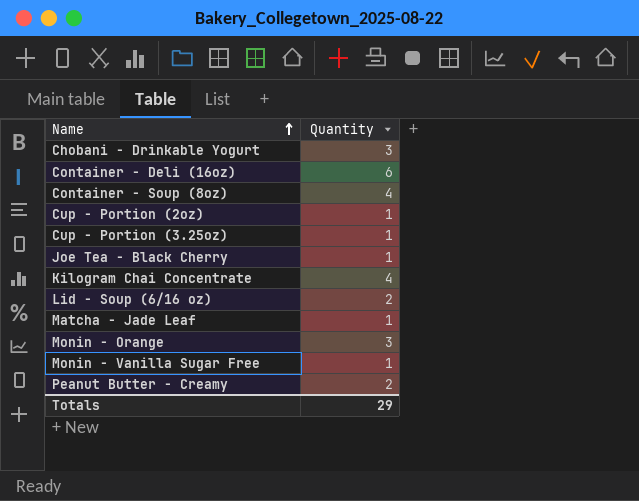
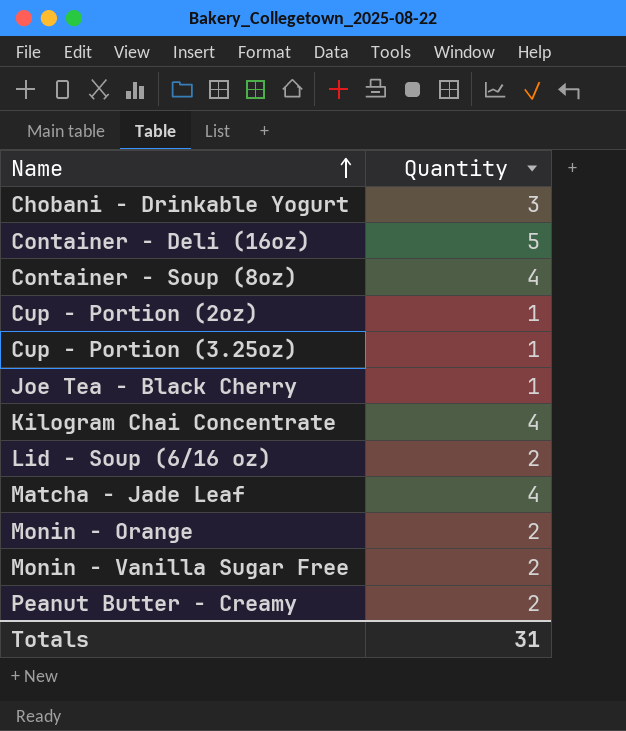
Container - Deli (16oz) | Quantity: 6 -> 5
Matcha - Jade Leaf | Quantity: 1 -> 4
Monin - Orange | Quantity: 3 -> 2
Monin - Vanilla Sugar Free | Quantity: 1 -> 2
Totals | Quantity: 29 -> 31

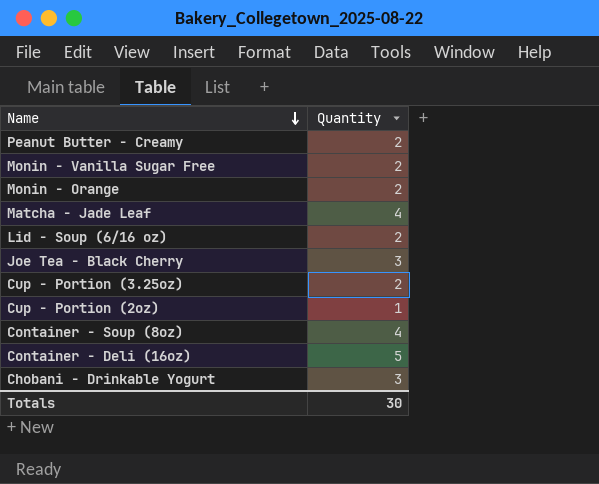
row order: Name ascending -> Name descending
row Kilogram Chai Concentrate: 4 -> none
Joe Tea - Black Cherry | Quantity: 1 -> 3
Cup - Portion (3.25oz) | Quantity: 1 -> 2
Totals | Quantity: 31 -> 30

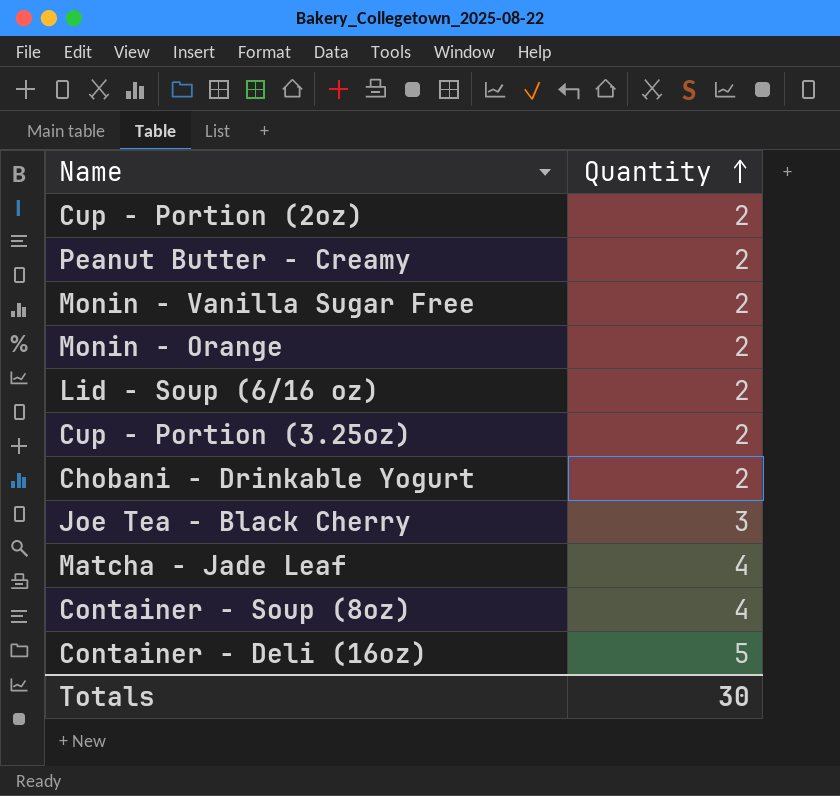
row order: Name descending -> Quantity ascending
Cup - Portion (2oz) | Quantity: 1 -> 2
Chobani - Drinkable Yogurt | Quantity: 3 -> 2

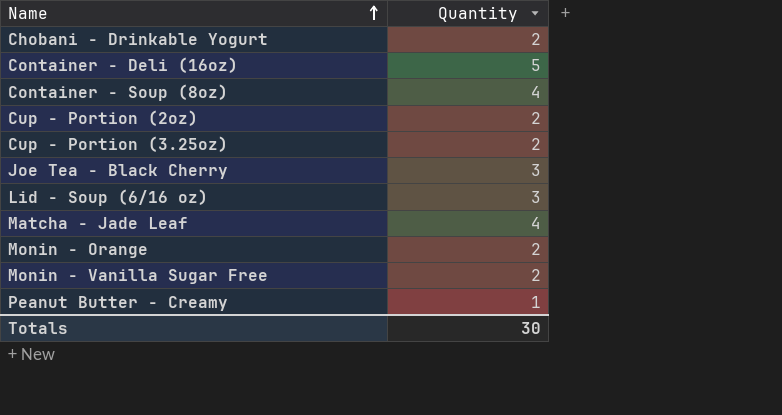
row order: Quantity ascending -> Name ascending
Lid - Soup (6/16 oz) | Quantity: 2 -> 3
Peanut Butter - Creamy | Quantity: 2 -> 1

